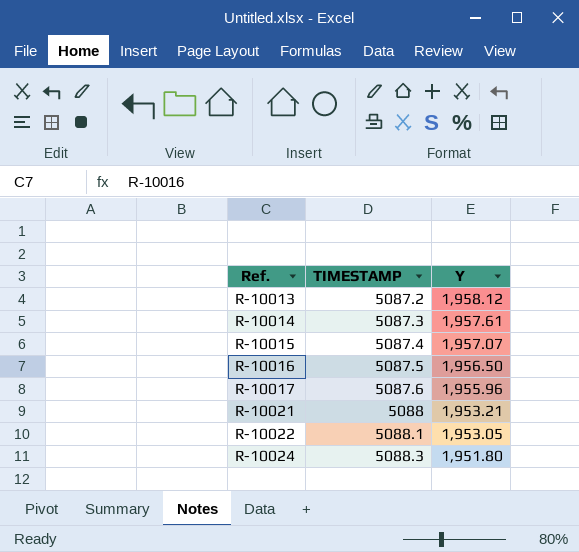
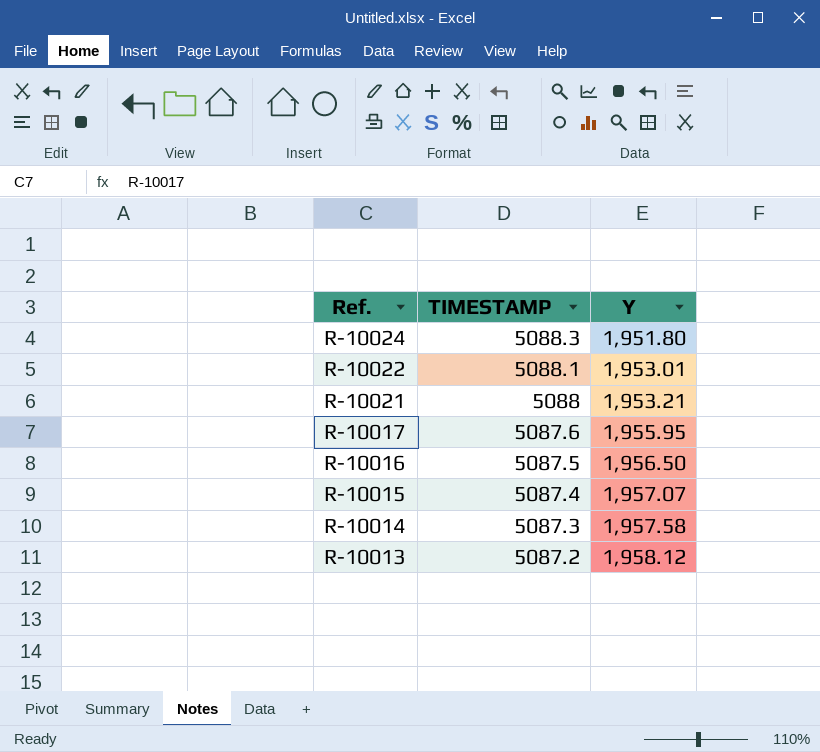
row order: Ref. ascending -> Ref. descending
R-10022 | Y: 1,953.05 -> 1,953.01
R-10017 | Y: 1,955.96 -> 1,955.95
R-10014 | Y: 1,957.61 -> 1,957.58

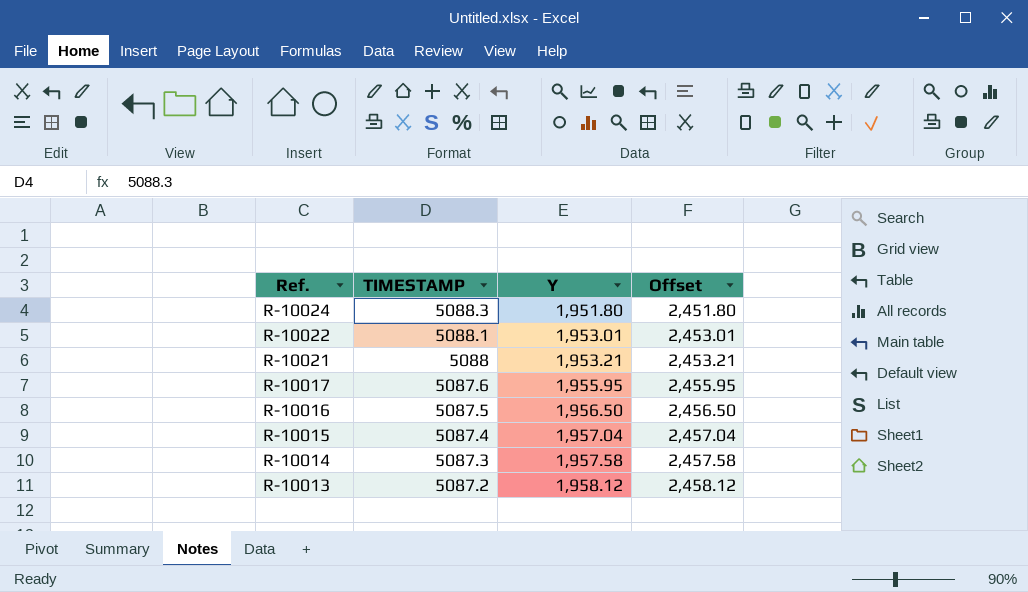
column Offset | formula: none -> [Y] + 500
R-10015 | Y: 1,957.07 -> 1,957.04

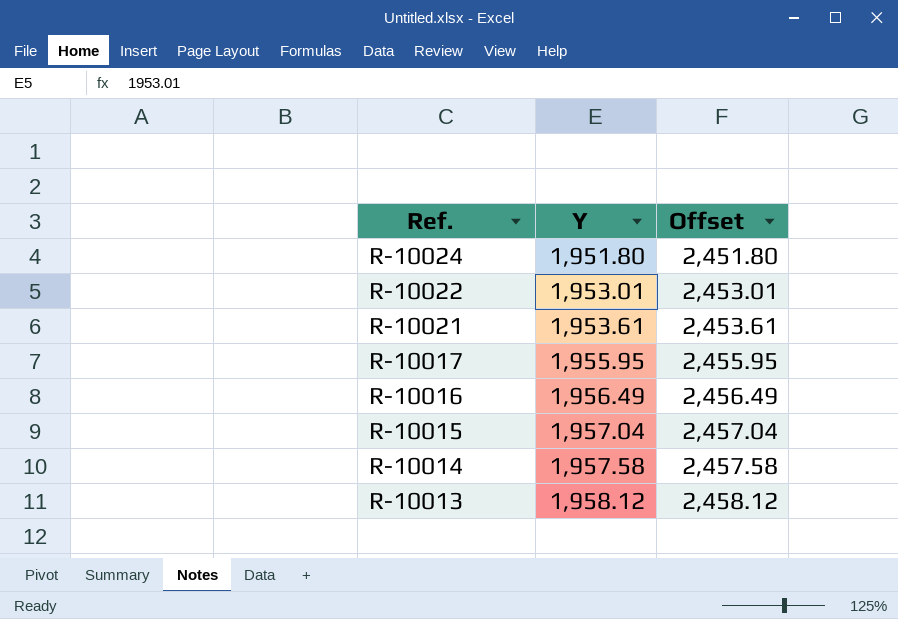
column TIMESTAMP | position: 2 -> none
R-10021 | Y: 1,953.21 -> 1,953.61
R-10021 | Offset: 2,453.21 -> 2,453.61
R-10016 | Y: 1,956.50 -> 1,956.49
R-10016 | Offset: 2,456.50 -> 2,456.49

